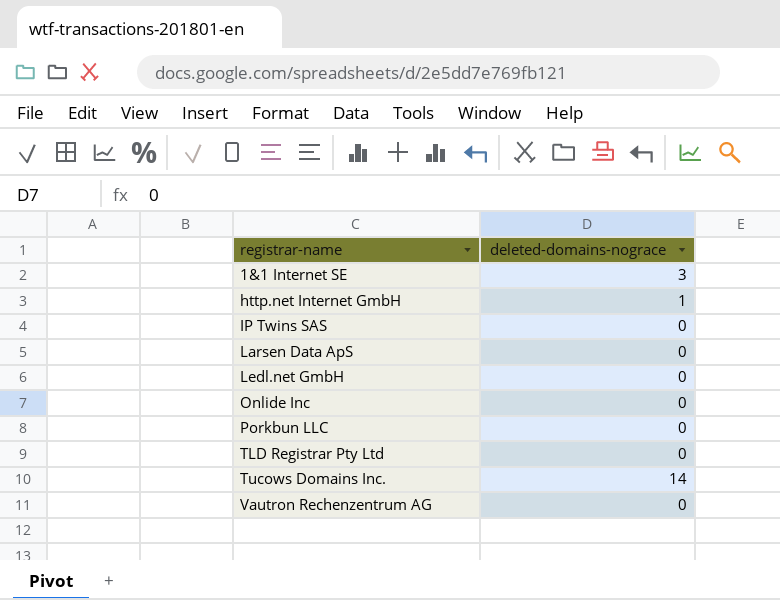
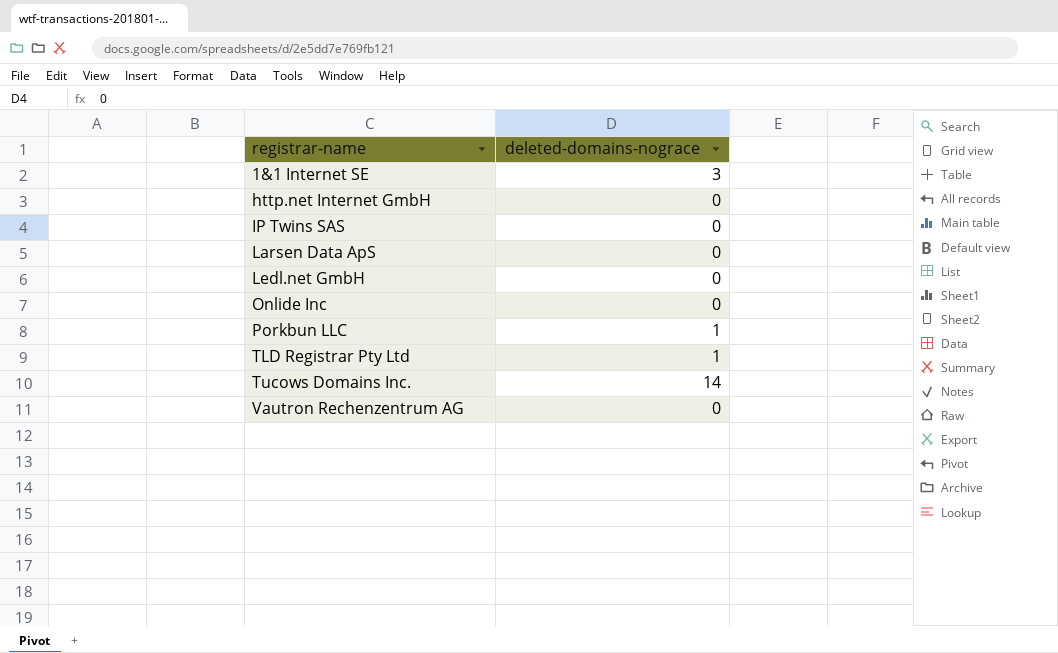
http.net Internet GmbH | deleted-domains-nograce: 1 -> 0
Porkbun LLC | deleted-domains-nograce: 0 -> 1
TLD Registrar Pty Ltd | deleted-domains-nograce: 0 -> 1

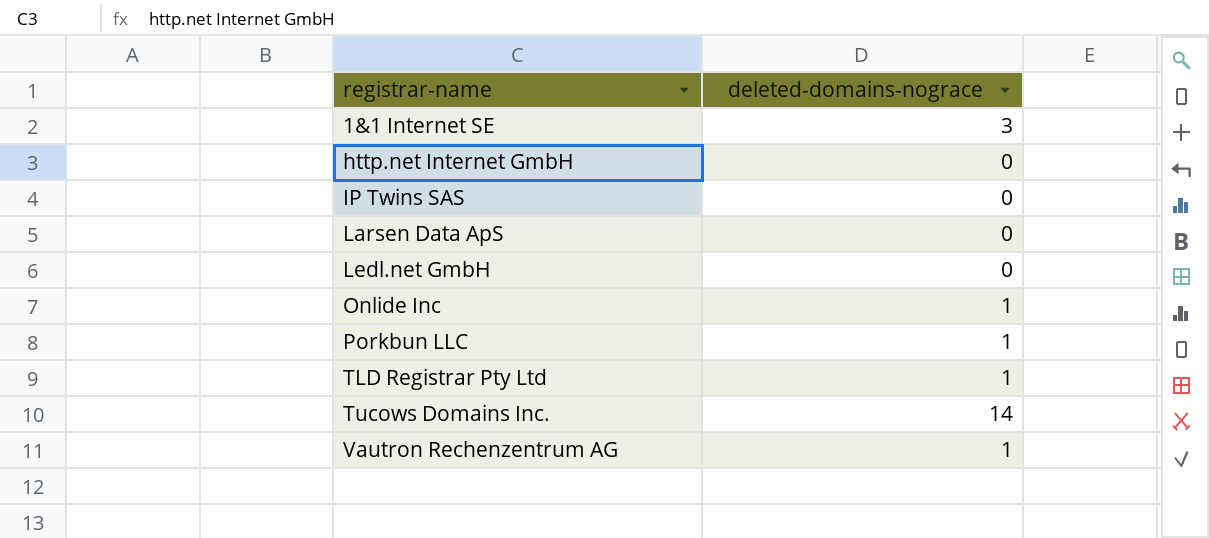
Onlide Inc | deleted-domains-nograce: 0 -> 1
Vautron Rechenzentrum AG | deleted-domains-nograce: 0 -> 1

